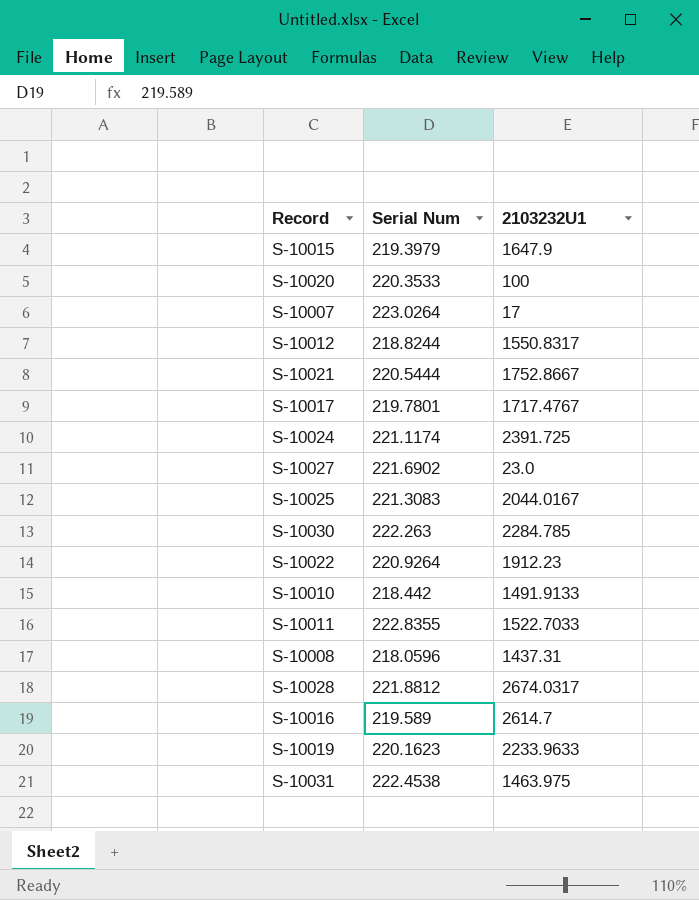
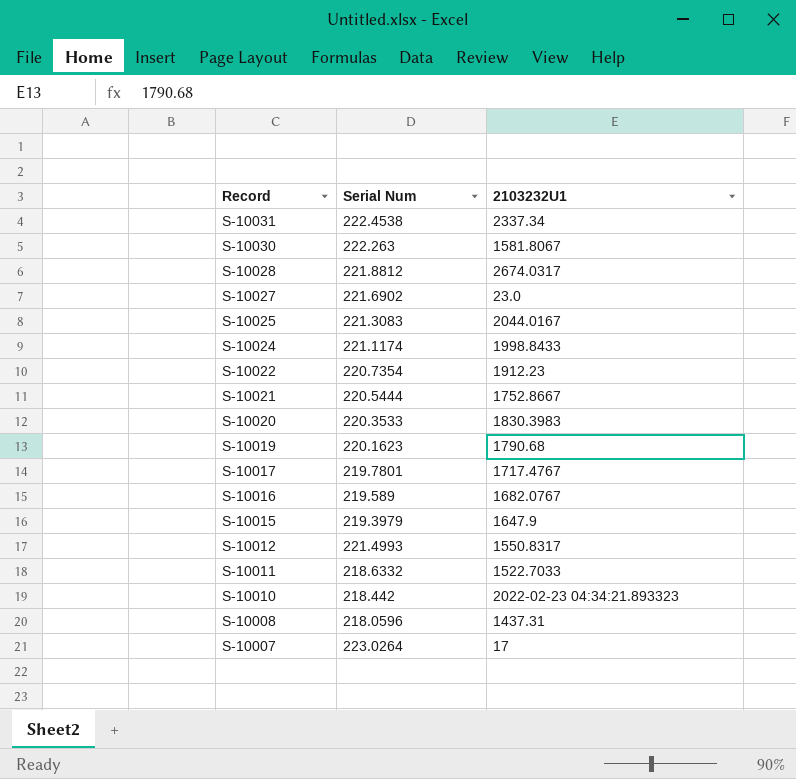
row order: none -> Record descending
S-10031 | 2103232U1: 1463.975 -> 2337.34
S-10030 | 2103232U1: 2284.785 -> 1581.8067
S-10024 | 2103232U1: 2391.725 -> 1998.8433
S-10022 | Serial Num: 220.9264 -> 220.7354
S-10020 | 2103232U1: 100 -> 1830.3983
S-10019 | 2103232U1: 2233.9633 -> 1790.68
S-10016 | 2103232U1: 2614.7 -> 1682.0767
S-10012 | Serial Num: 218.8244 -> 221.4993
S-10011 | Serial Num: 222.8355 -> 218.6332
S-10010 | 2103232U1: 1491.9133 -> 2022-02-23 04:34:21.893323

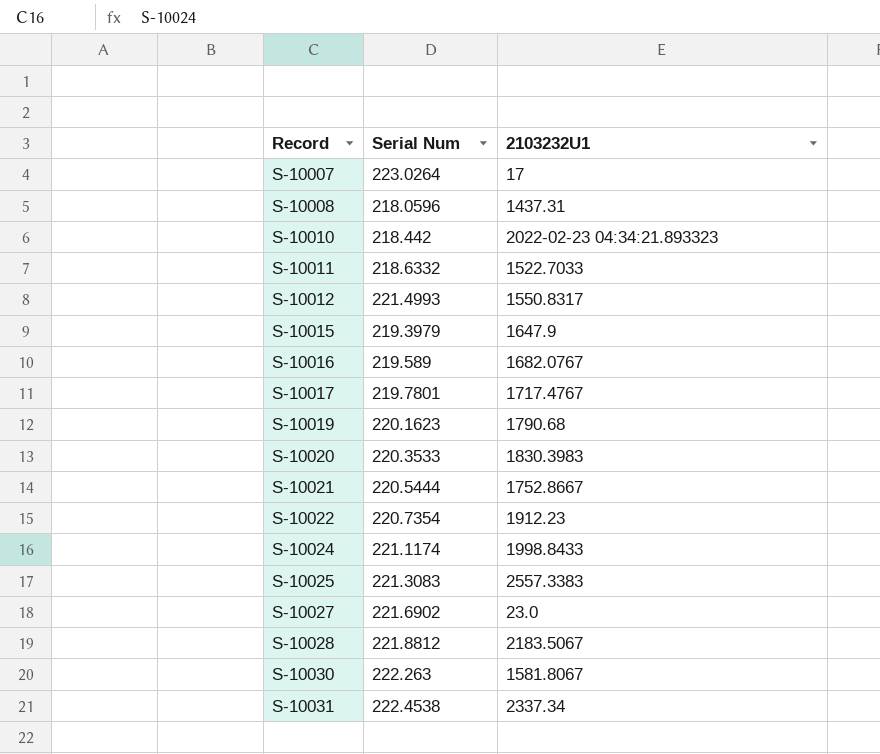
row order: Record descending -> Record ascending
S-10025 | 2103232U1: 2044.0167 -> 2557.3383
S-10028 | 2103232U1: 2674.0317 -> 2183.5067

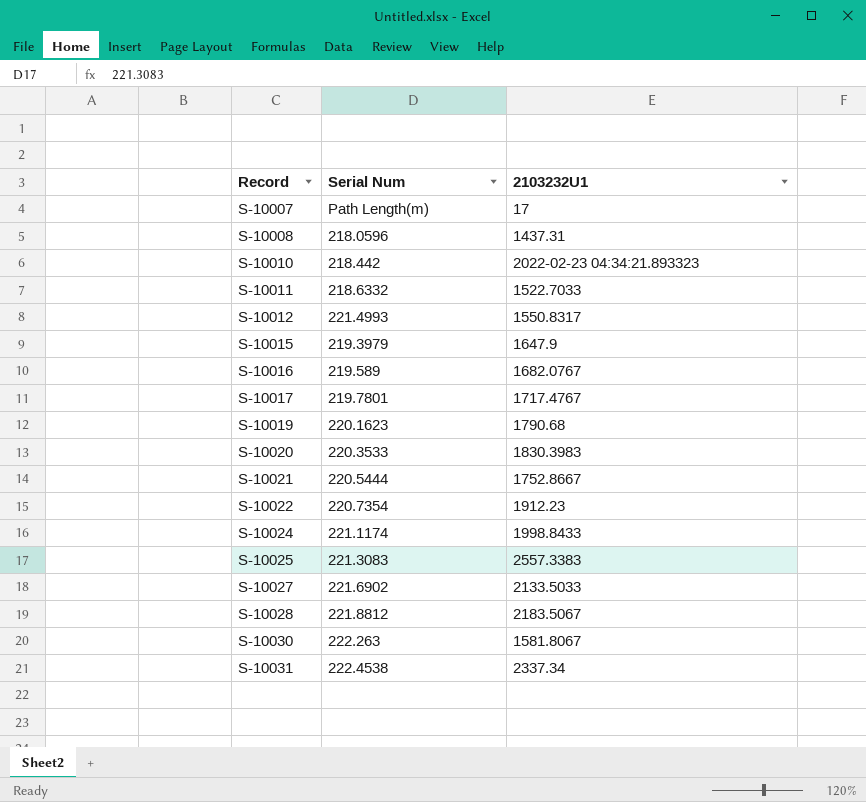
S-10007 | Serial Num: 223.0264 -> Path Length(m)
S-10027 | 2103232U1: 23.0 -> 2133.5033

